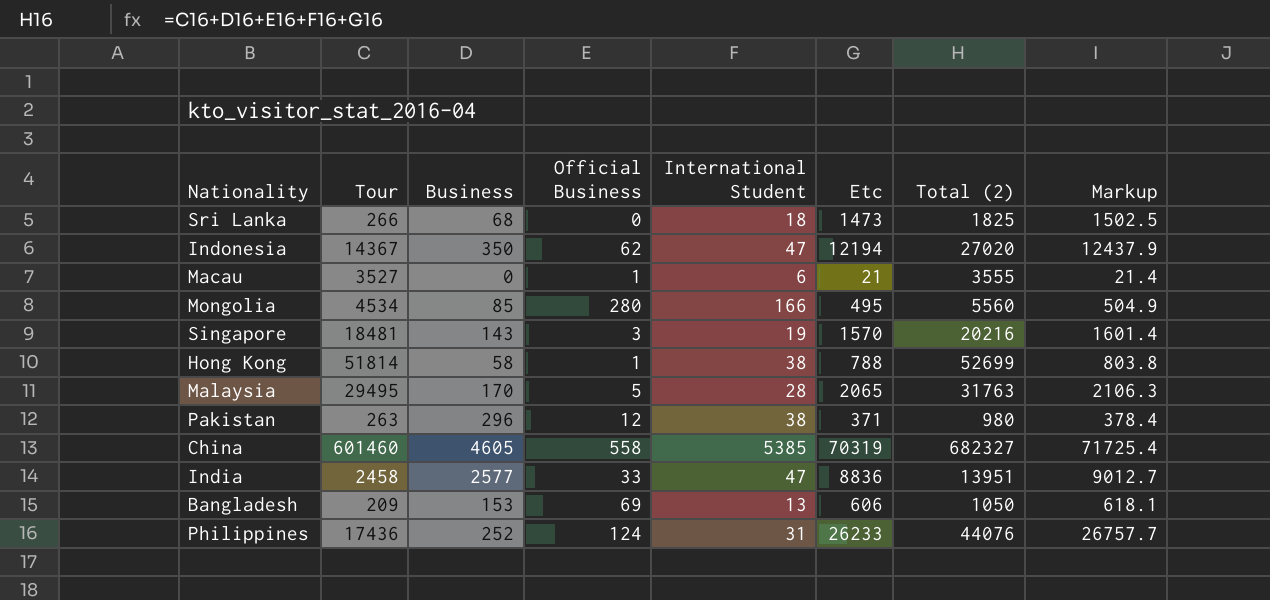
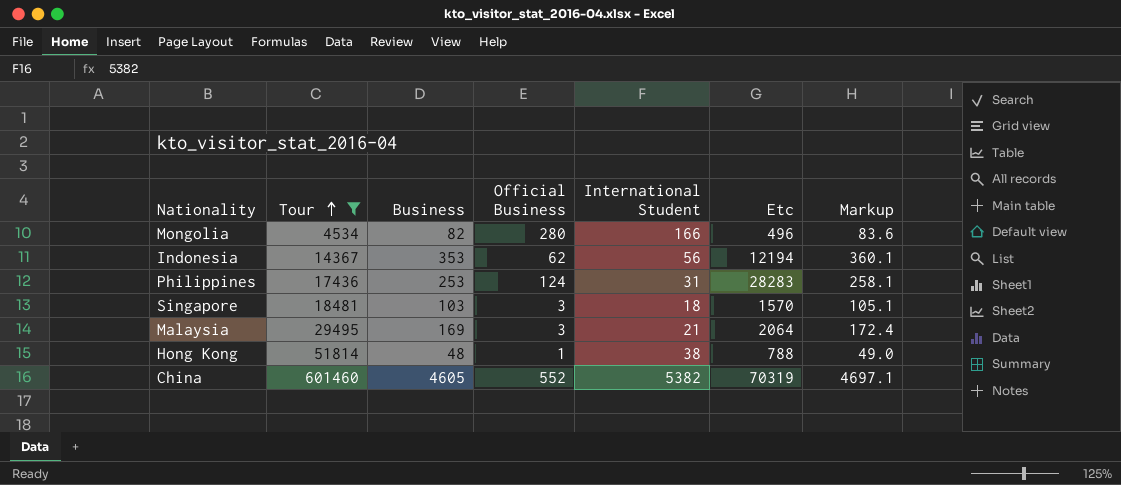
filter: none -> Tour >= 4534
row order: none -> Tour ascending
column Total (2) | formula: [Tour] + [Business] + [Official Business] + [International Student] + [Etc] -> none
column Markup | formula: [Etc] * 1.02 -> [Business] * 1.02
Mongolia | Business: 85 -> 82
Mongolia | Etc: 495 -> 496
Indonesia | Business: 350 -> 353
Indonesia | International Student: 47 -> 56
Philippines | Business: 252 -> 253
Philippines | Etc: 26233 -> 28283
Singapore | Business: 143 -> 103
Singapore | International Student: 19 -> 18
Malaysia | Business: 170 -> 169
Malaysia | Official Business: 5 -> 3
Malaysia | International Student: 28 -> 21
Malaysia | Etc: 2065 -> 2064
Hong Kong | Business: 58 -> 48
China | Official Business: 558 -> 552
China | International Student: 5385 -> 5382

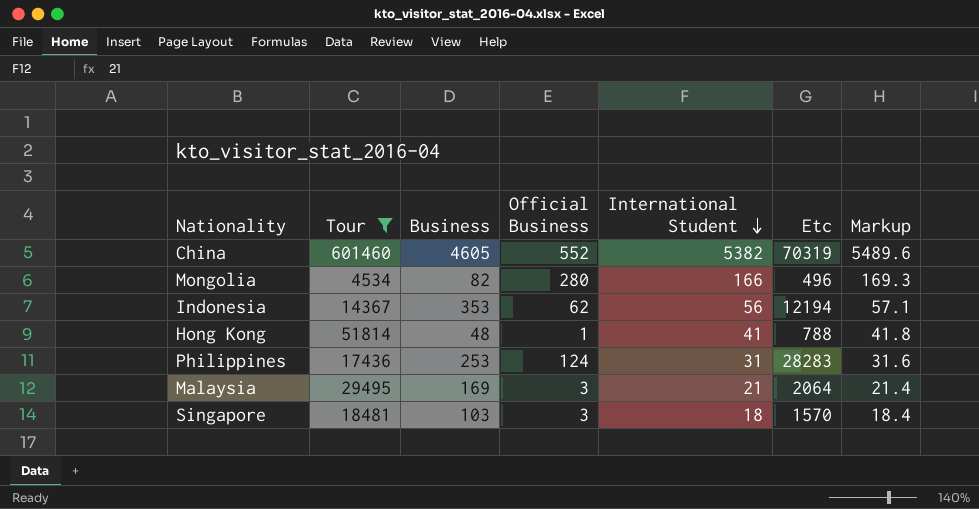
row order: Tour ascending -> International Student descending
column Markup | formula: [Business] * 1.02 -> [International Student] * 1.02
Hong Kong | International Student: 38 -> 41

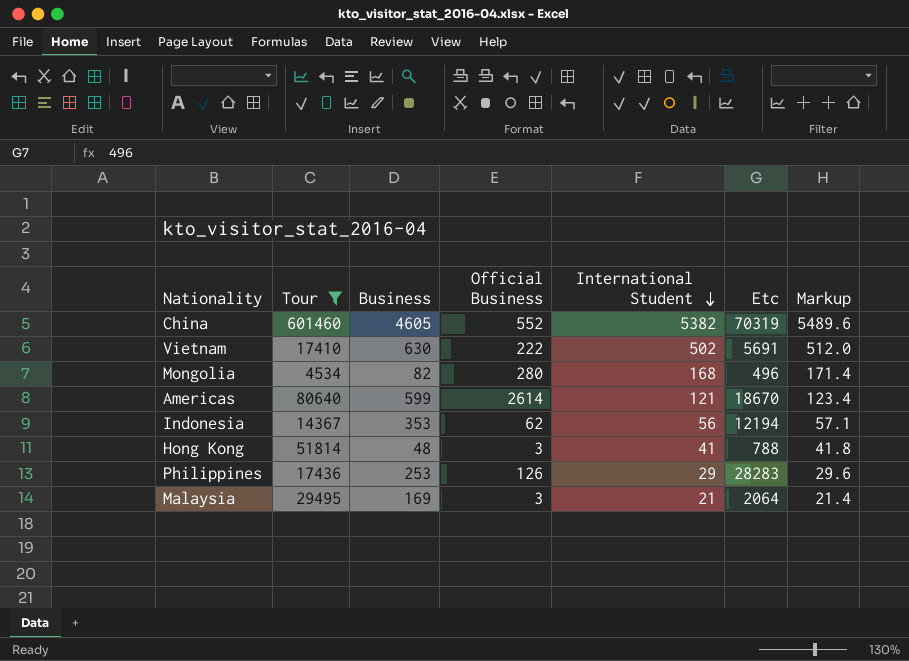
row Singapore: 18481 | 103 | 3 | 18 | 1570 | 18.4 -> none
row Vietnam: none -> 17410 | 630 | 222 | 502 | 5691 | 512.0
Mongolia | International Student: 166 -> 168
Mongolia | Markup: 169.3 -> 171.4
row Americas: none -> 80640 | 599 | 2614 | 121 | 18670 | 123.4
Hong Kong | Official Business: 1 -> 3
Philippines | Official Business: 124 -> 126
Philippines | International Student: 31 -> 29
Philippines | Markup: 31.6 -> 29.6

